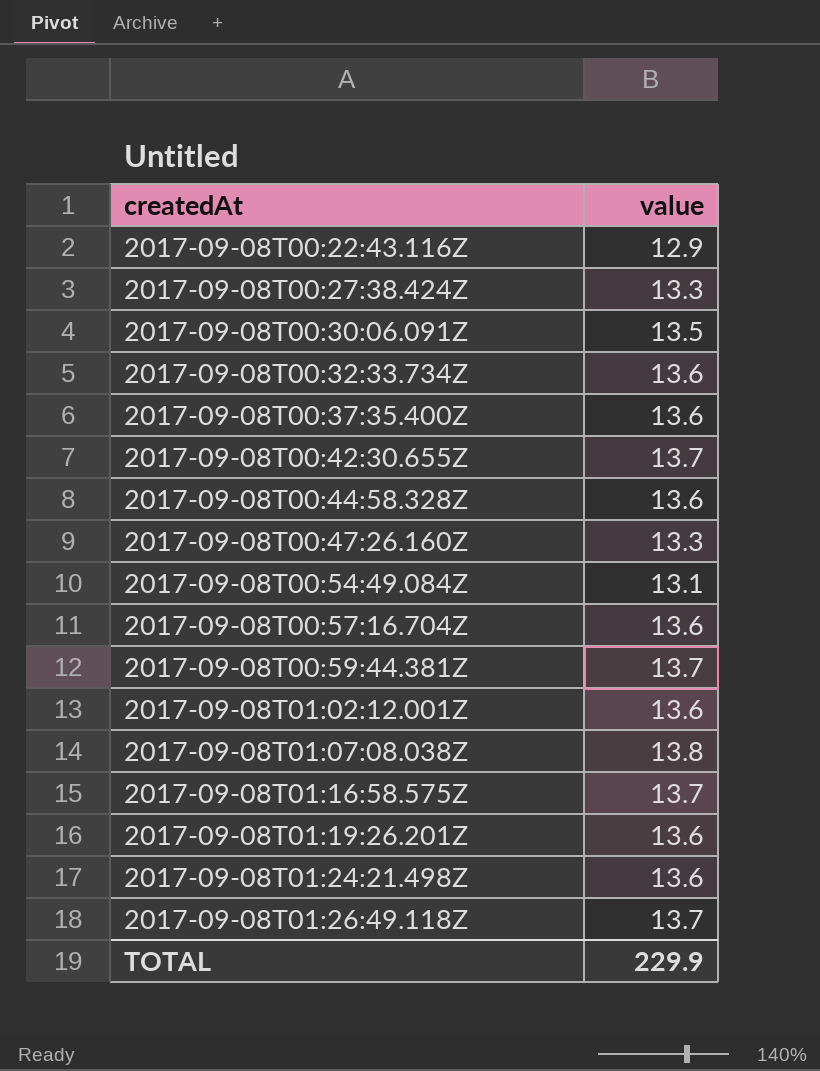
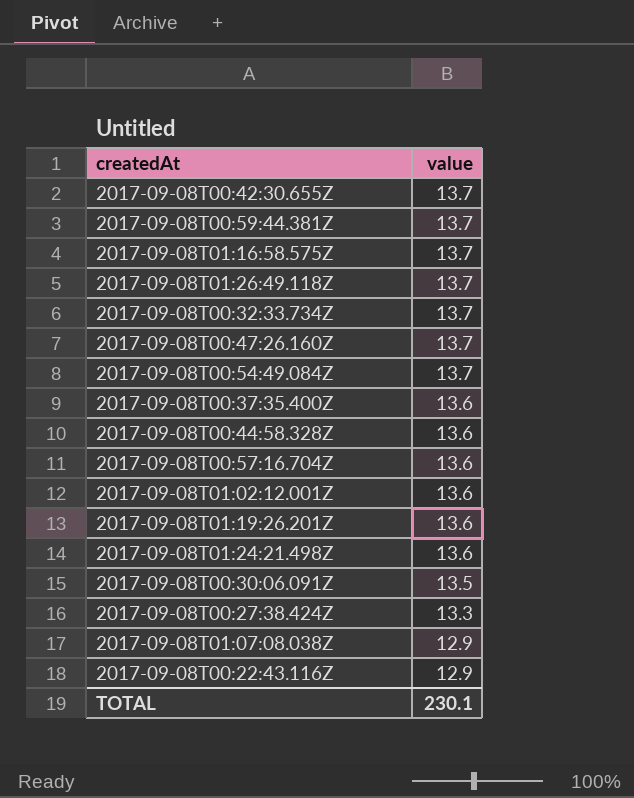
row order: createdAt ascending -> value descending
2017-09-08T00:32:33.734Z | value: 13.6 -> 13.7
2017-09-08T00:47:26.160Z | value: 13.3 -> 13.7
2017-09-08T00:54:49.084Z | value: 13.1 -> 13.7
2017-09-08T01:07:08.038Z | value: 13.8 -> 12.9
TOTAL | value: 229.9 -> 230.1

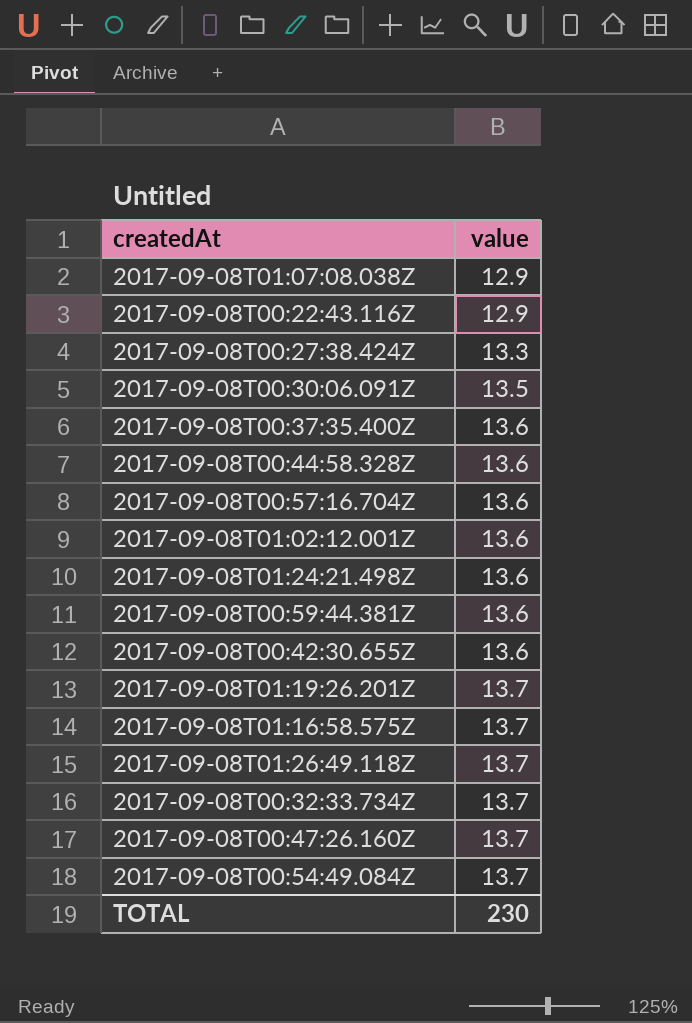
row order: value descending -> value ascending
2017-09-08T00:59:44.381Z | value: 13.7 -> 13.6
2017-09-08T00:42:30.655Z | value: 13.7 -> 13.6
2017-09-08T01:19:26.201Z | value: 13.6 -> 13.7
TOTAL | value: 230.1 -> 230

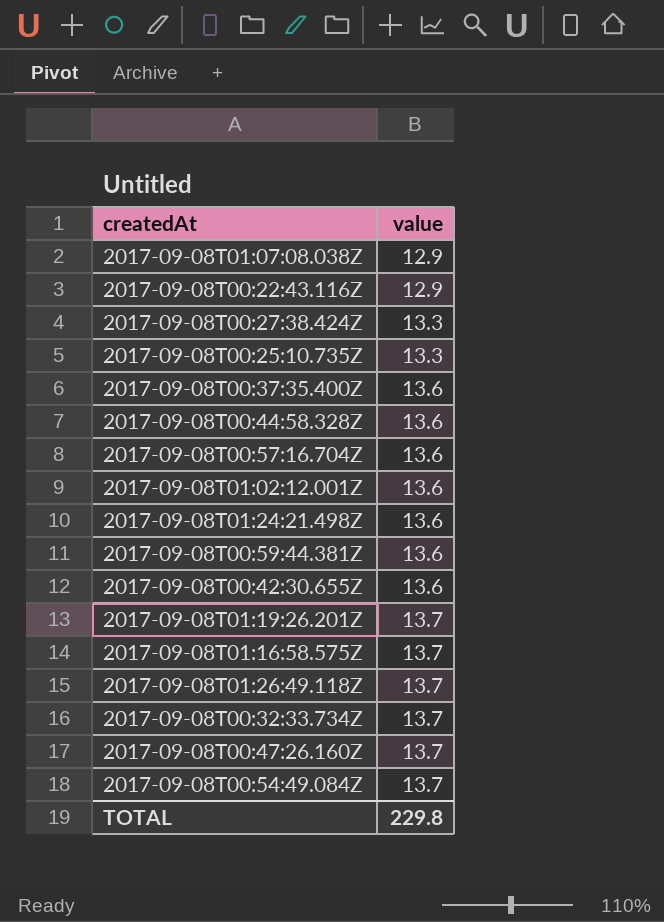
row 2017-09-08T00:30:06.091Z: 13.5 -> none
row 2017-09-08T00:25:10.735Z: none -> 13.3
TOTAL | value: 230 -> 229.8

